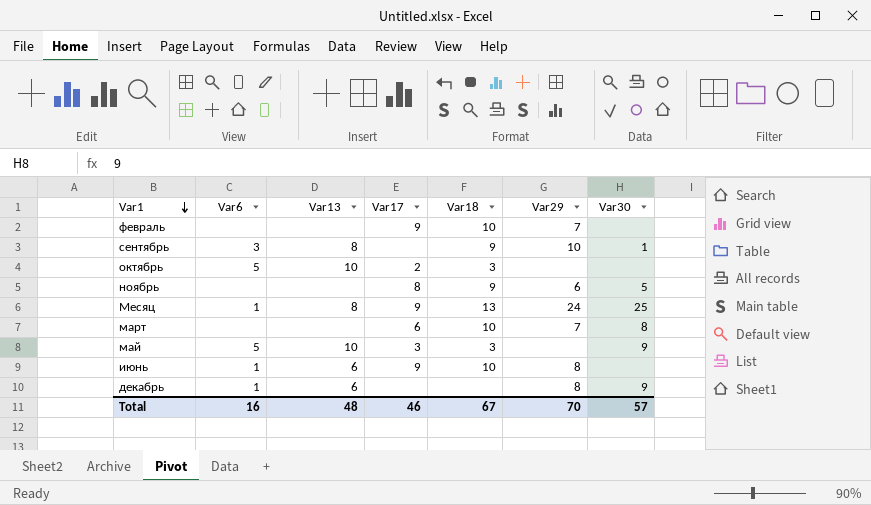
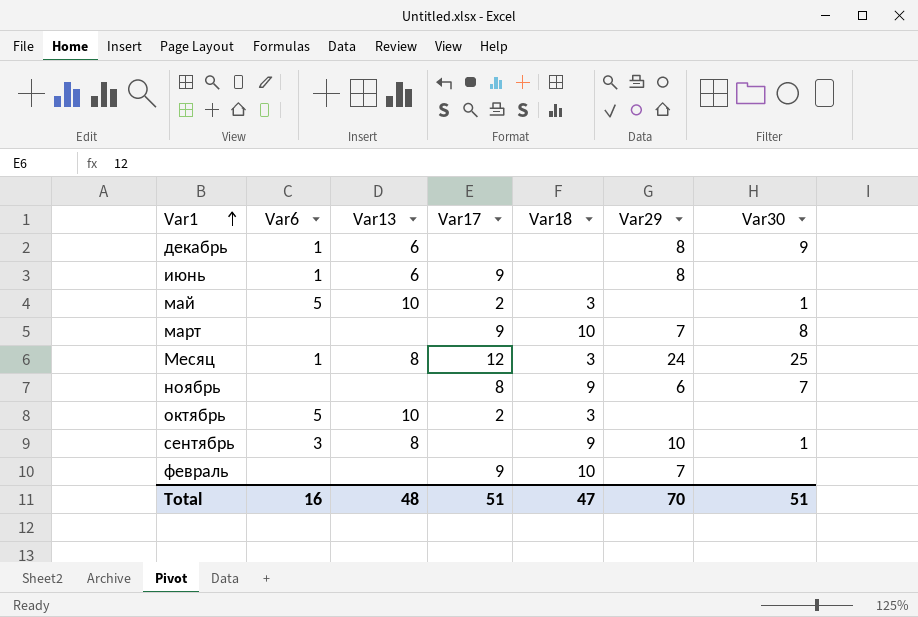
row order: Var1 descending -> Var1 ascending
июнь | Var18: 10 -> none
май | Var17: 3 -> 2
май | Var30: 9 -> 1
март | Var17: 6 -> 9
Месяц | Var17: 9 -> 12
Месяц | Var18: 13 -> 3
ноябрь | Var30: 5 -> 7
Total | Var17: 46 -> 51
Total | Var18: 67 -> 47
Total | Var30: 57 -> 51

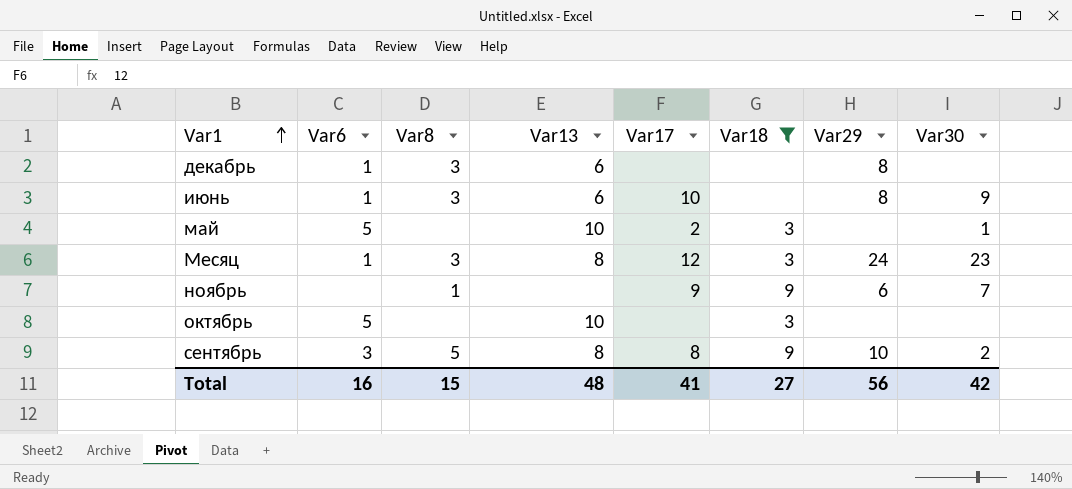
filter: none -> Var18 != 10
column Var8 | position: none -> 3
декабрь | Var30: 9 -> none
июнь | Var17: 9 -> 10
июнь | Var30: none -> 9
Месяц | Var30: 25 -> 23
ноябрь | Var17: 8 -> 9
октябрь | Var17: 2 -> none
сентябрь | Var17: none -> 8
сентябрь | Var30: 1 -> 2
Total | Var17: 51 -> 41
Total | Var18: 47 -> 27
Total | Var29: 70 -> 56
Total | Var30: 51 -> 42

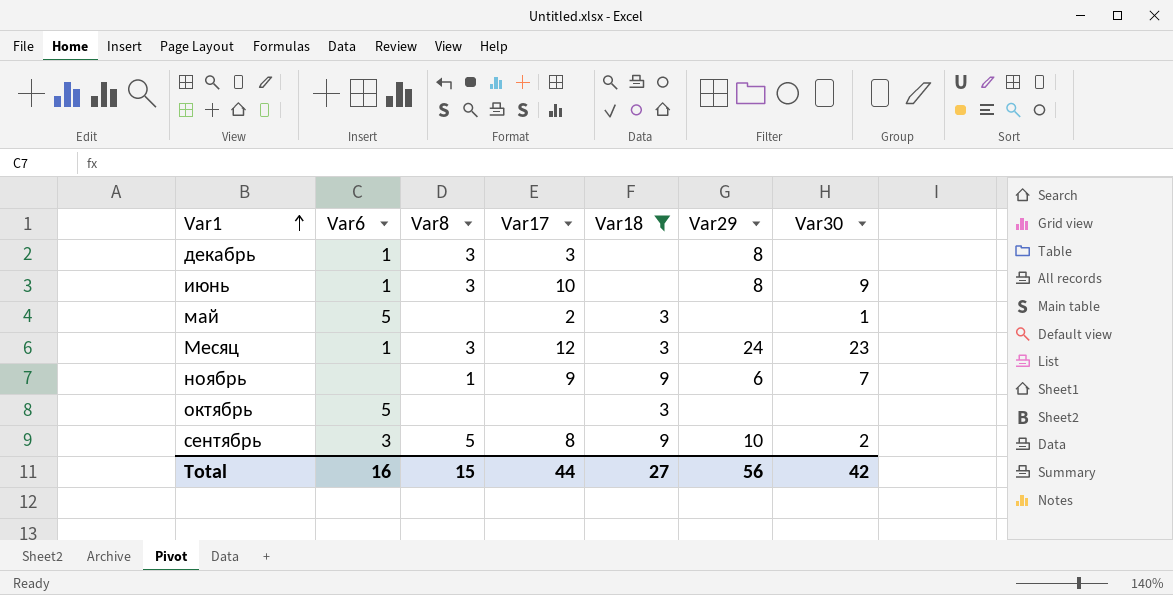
column Var13 | position: 4 -> none
декабрь | Var17: none -> 3
Total | Var17: 41 -> 44

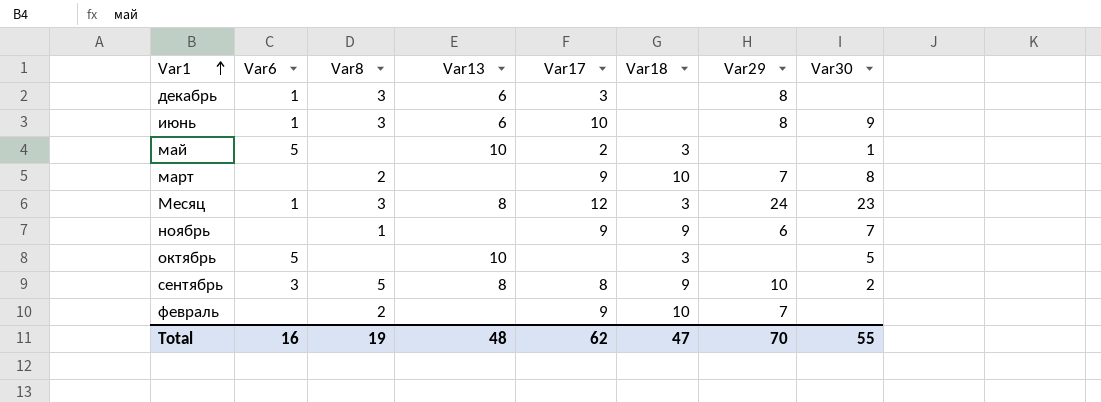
filter: Var18 != 10 -> none
column Var13 | position: none -> 4
октябрь | Var30: none -> 5
Total | Var8: 15 -> 19
Total | Var17: 44 -> 62
Total | Var18: 27 -> 47
Total | Var29: 56 -> 70
Total | Var30: 42 -> 55

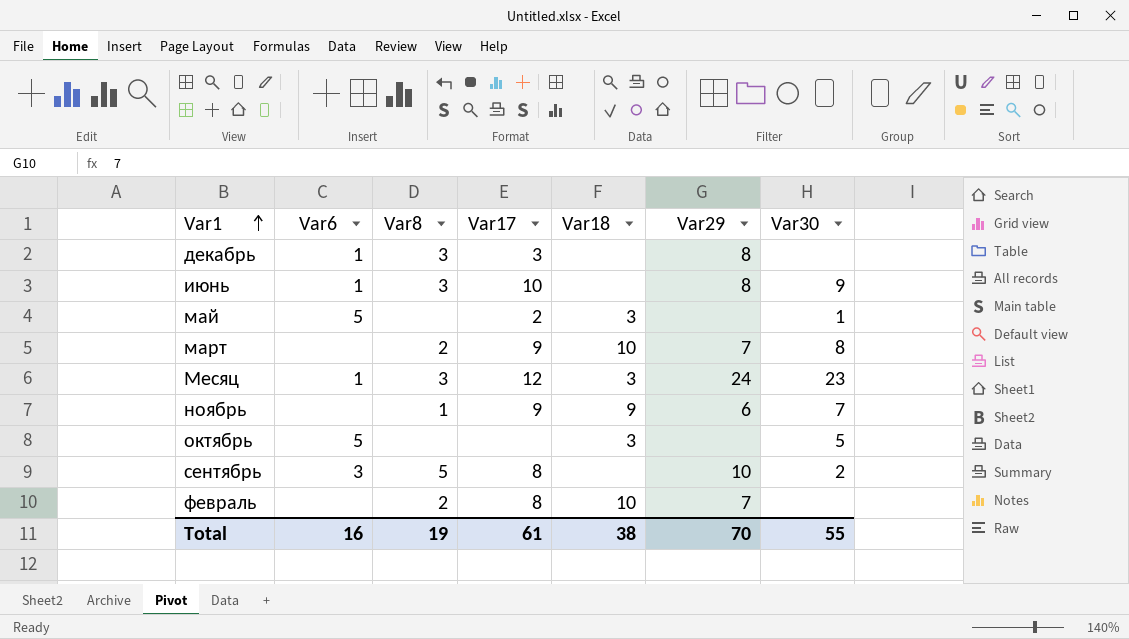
column Var13 | position: 4 -> none
сентябрь | Var18: 9 -> none
февраль | Var17: 9 -> 8
Total | Var17: 62 -> 61
Total | Var18: 47 -> 38

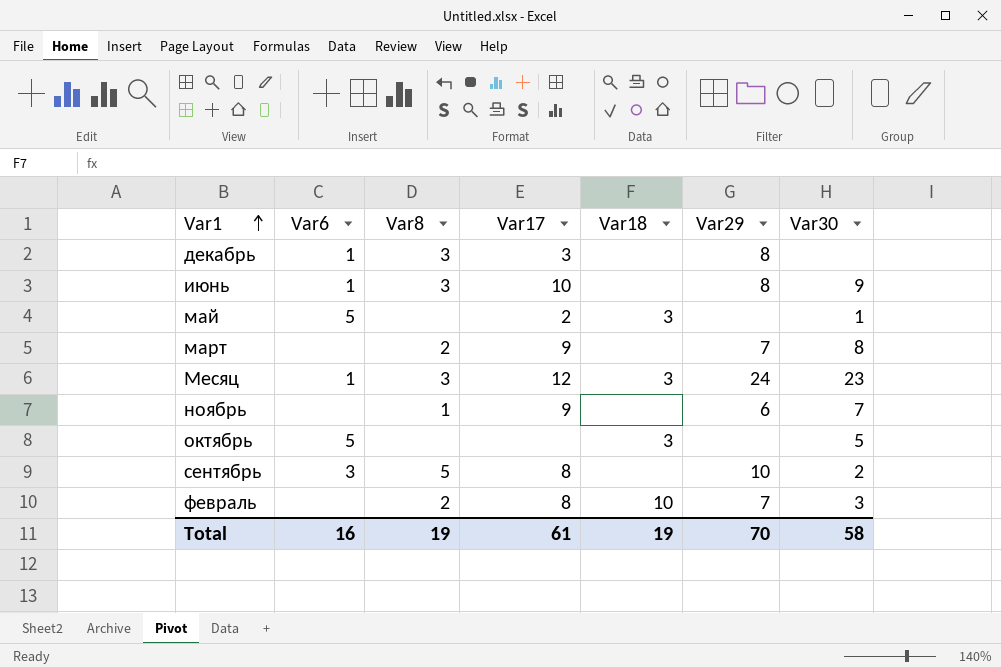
март | Var18: 10 -> none
ноябрь | Var18: 9 -> none
февраль | Var30: none -> 3
Total | Var18: 38 -> 19
Total | Var30: 55 -> 58

